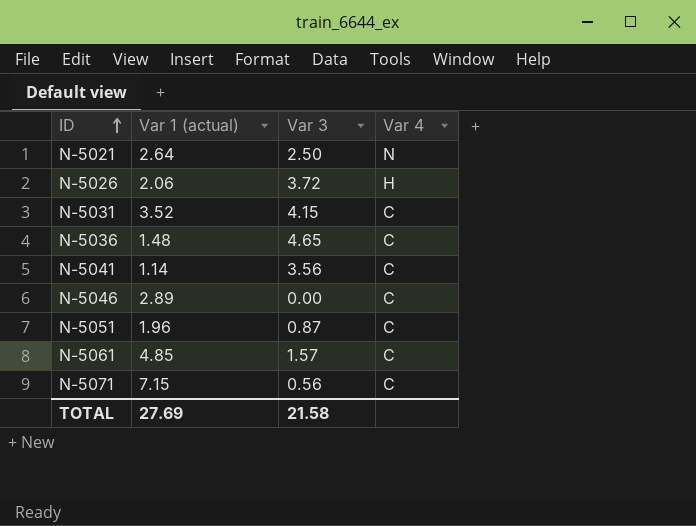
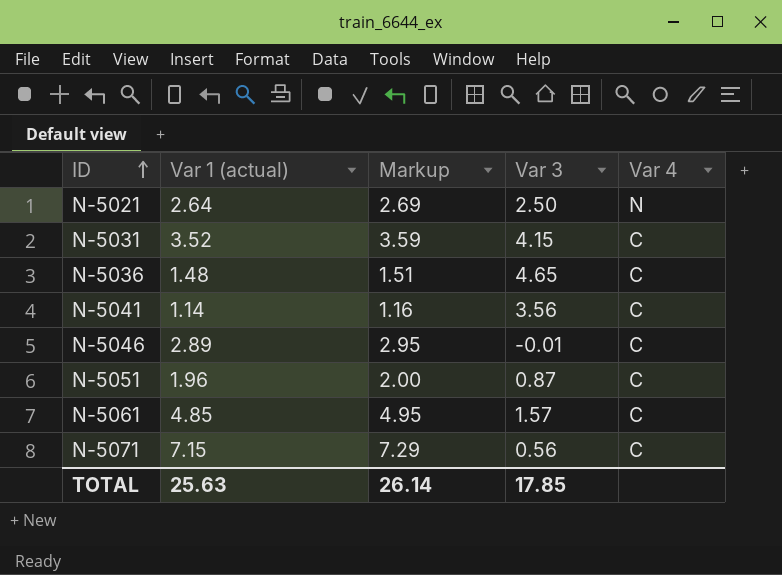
column Markup | formula: none -> [Var 1 (actual)] * 1.02
row N-5026: 2.06 | 3.72 | H -> none
N-5046 | Var 3: 0.00 -> -0.01
TOTAL | Var 1 (actual): 27.69 -> 25.63
TOTAL | Var 3: 21.58 -> 17.85

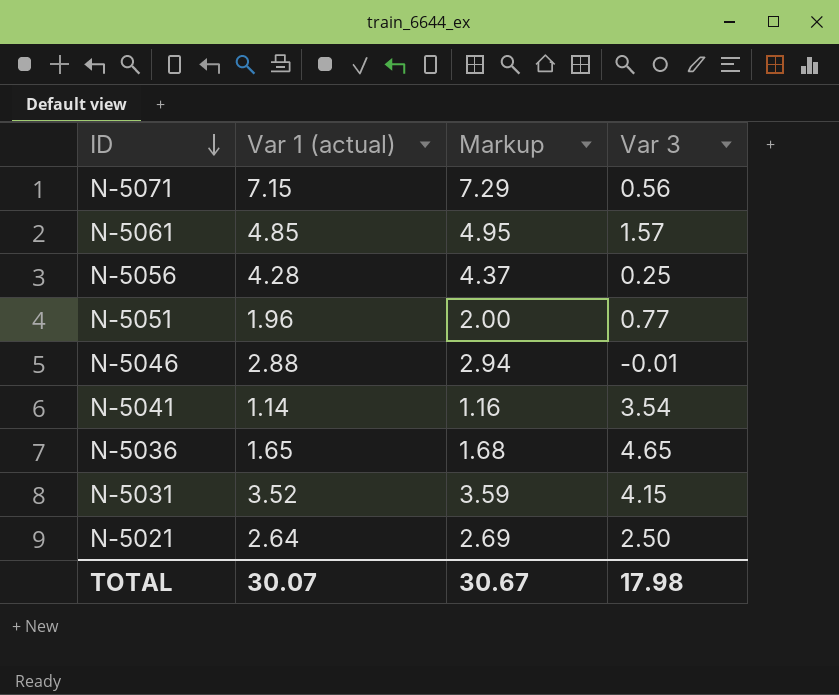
row order: ID ascending -> ID descending
column Var 4 | position: 5 -> none
row N-5056: none -> 4.28 | 4.37 | 0.25
N-5051 | Var 3: 0.87 -> 0.77
N-5046 | Var 1 (actual): 2.89 -> 2.88
N-5046 | Markup: 2.95 -> 2.94
N-5041 | Var 3: 3.56 -> 3.54
N-5036 | Var 1 (actual): 1.48 -> 1.65
N-5036 | Markup: 1.51 -> 1.68
TOTAL | Var 1 (actual): 25.63 -> 30.07
TOTAL | Markup: 26.14 -> 30.67
TOTAL | Var 3: 17.85 -> 17.98

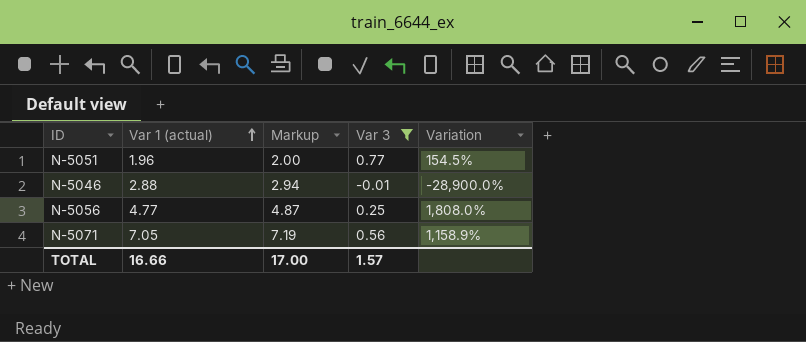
filter: none -> Var 3 <= 0.77
row order: ID descending -> Var 1 (actual) ascending
column Variation | formula: none -> ([Var 1 (actual)] - [Var 3]) / [Var 3]
N-5056 | Var 1 (actual): 4.28 -> 4.77
N-5056 | Markup: 4.37 -> 4.87
N-5071 | Var 1 (actual): 7.15 -> 7.05
N-5071 | Markup: 7.29 -> 7.19
TOTAL | Var 1 (actual): 30.07 -> 16.66
TOTAL | Markup: 30.67 -> 17.00
TOTAL | Var 3: 17.98 -> 1.57

